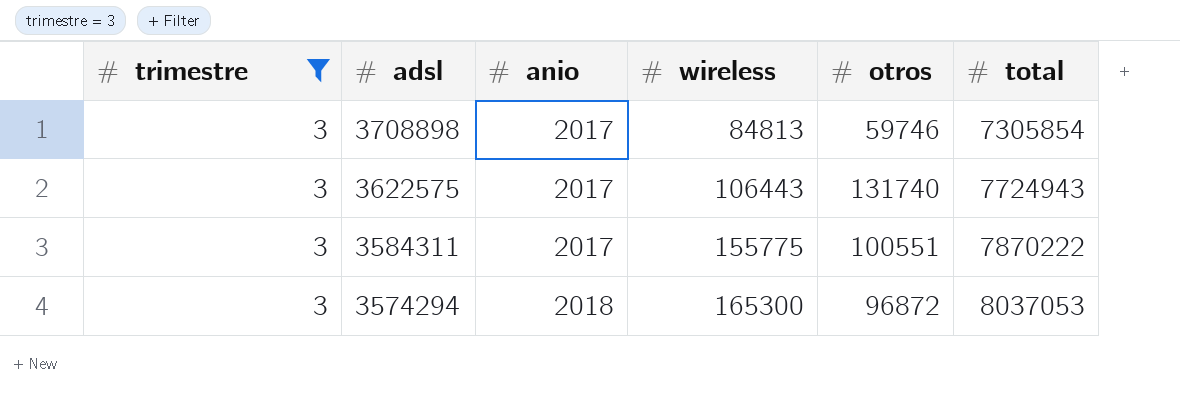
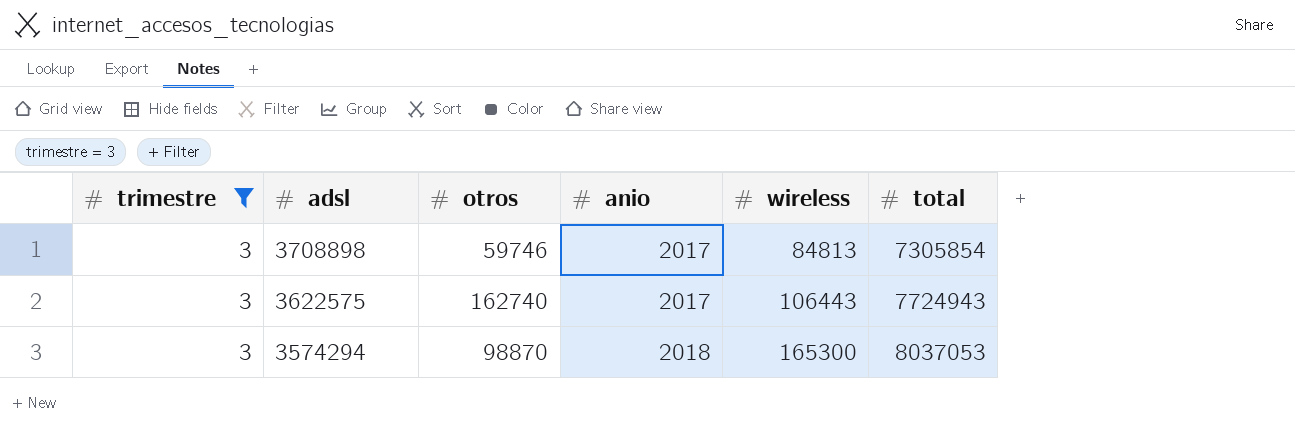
column otros | position: 5 -> 3
row 3584311: 3 | 2017 | 155775 | 100551 | 7870222 -> none
3622575 | otros: 131740 -> 162740
3574294 | otros: 96872 -> 98870

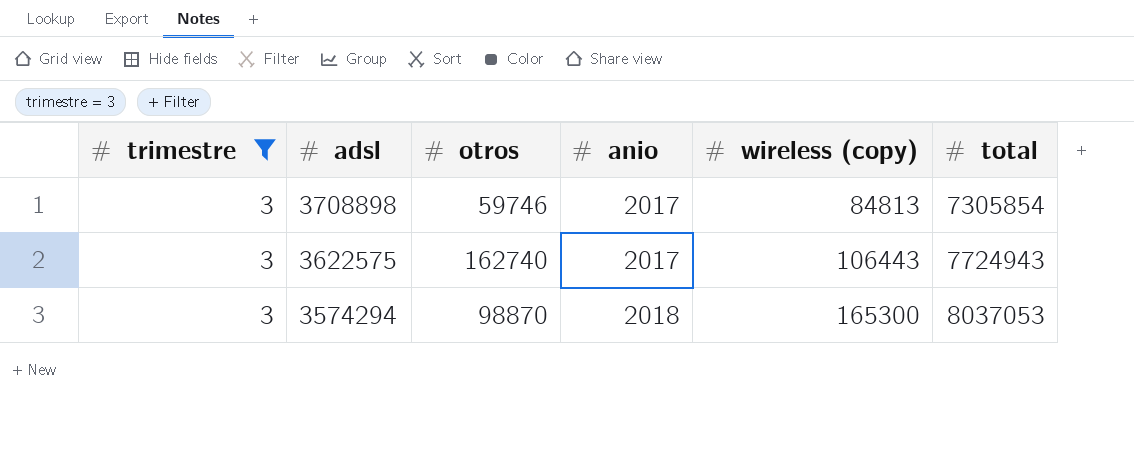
column name: wireless -> wireless (copy)

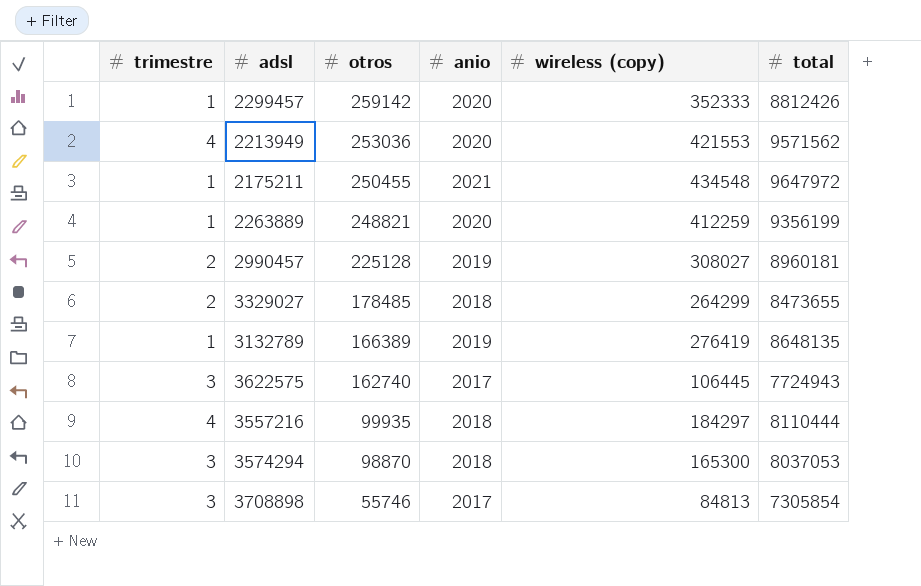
filter: trimestre = 3 -> none
row order: adsl descending -> otros descending
3622575 | wireless (copy): 106443 -> 106445
3708898 | otros: 59746 -> 55746

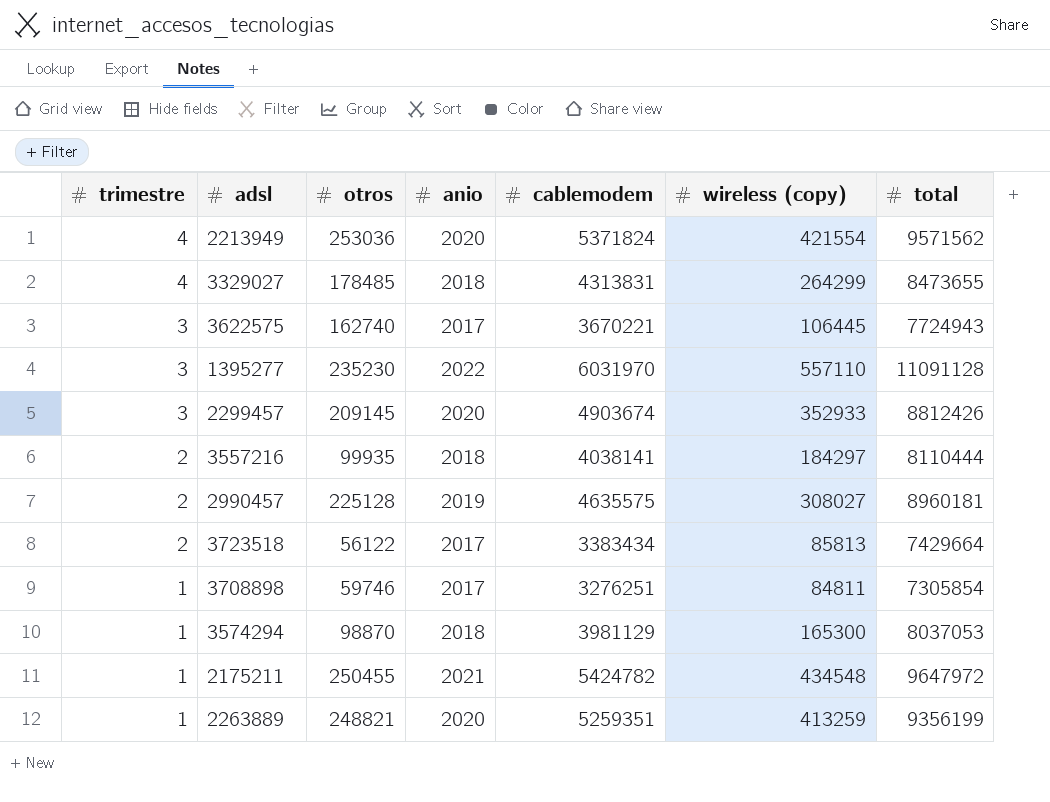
row order: otros descending -> trimestre descending
column cablemodem | position: none -> 5
row 3132789: 1 | 166389 | 2019 | 276419 | 8648135 -> none
2213949 | wireless (copy): 421553 -> 421554
3329027 | trimestre: 2 -> 4
row 1395277: none -> 3 | 235230 | 2022 | 6031970 | 557110 | 11091128
2299457 | trimestre: 1 -> 3
2299457 | otros: 259142 -> 209145
2299457 | wireless (copy): 352333 -> 352933
3557216 | trimestre: 4 -> 2
row 3723518: none -> 2 | 56122 | 2017 | 3383434 | 85813 | 7429664
3708898 | trimestre: 3 -> 1
3708898 | otros: 55746 -> 59746
3708898 | wireless (copy): 84813 -> 84811
3574294 | trimestre: 3 -> 1
2263889 | wireless (copy): 412259 -> 413259

